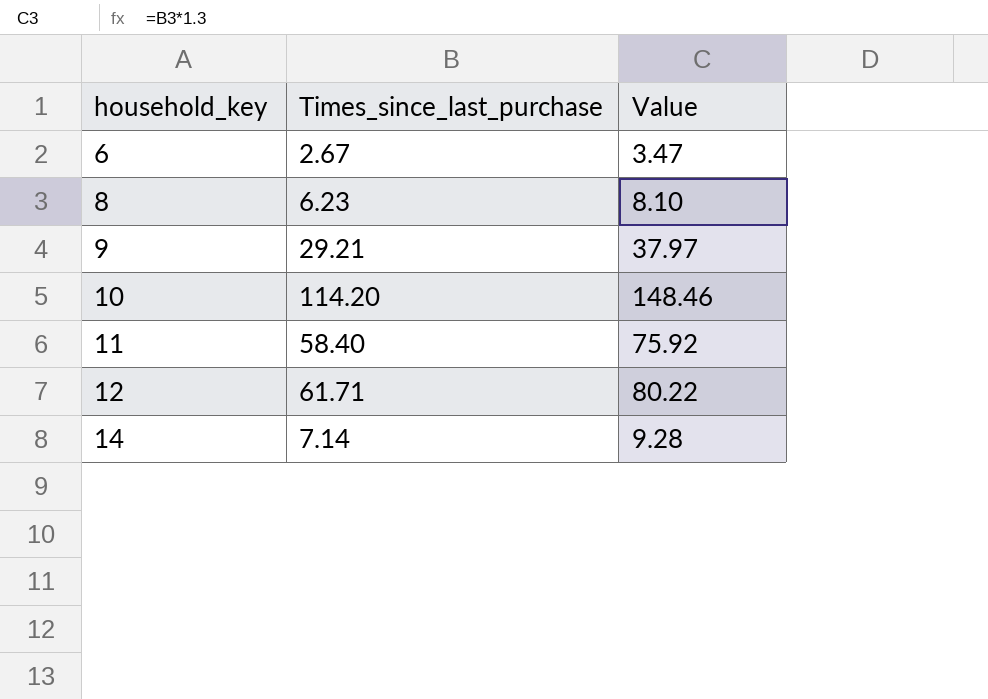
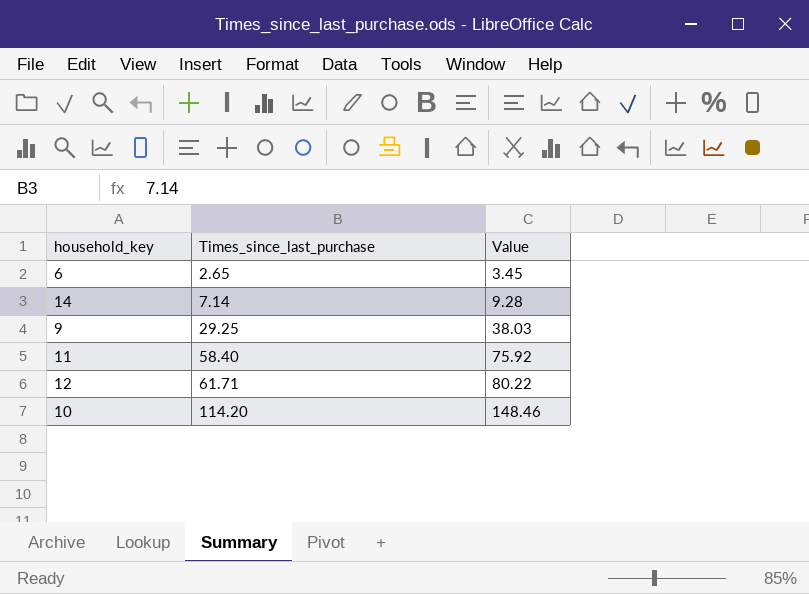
row order: household_key ascending -> Times_since_last_purchase ascending
row 8: 6.23 | 8.10 -> none
6 | Times_since_last_purchase: 2.67 -> 2.65
6 | Value: 3.47 -> 3.45
9 | Times_since_last_purchase: 29.21 -> 29.25
9 | Value: 37.97 -> 38.03

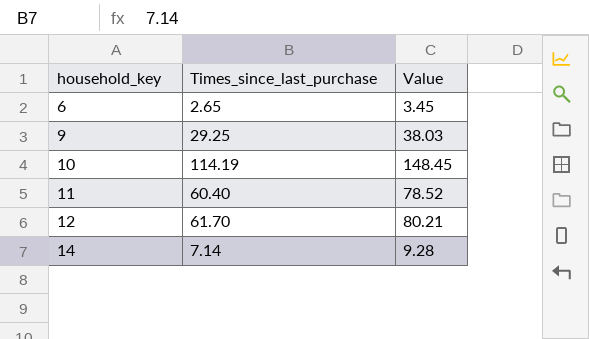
row order: Times_since_last_purchase ascending -> household_key ascending
10 | Times_since_last_purchase: 114.20 -> 114.19
10 | Value: 148.46 -> 148.45
11 | Times_since_last_purchase: 58.40 -> 60.40
11 | Value: 75.92 -> 78.52
12 | Times_since_last_purchase: 61.71 -> 61.70
12 | Value: 80.22 -> 80.21

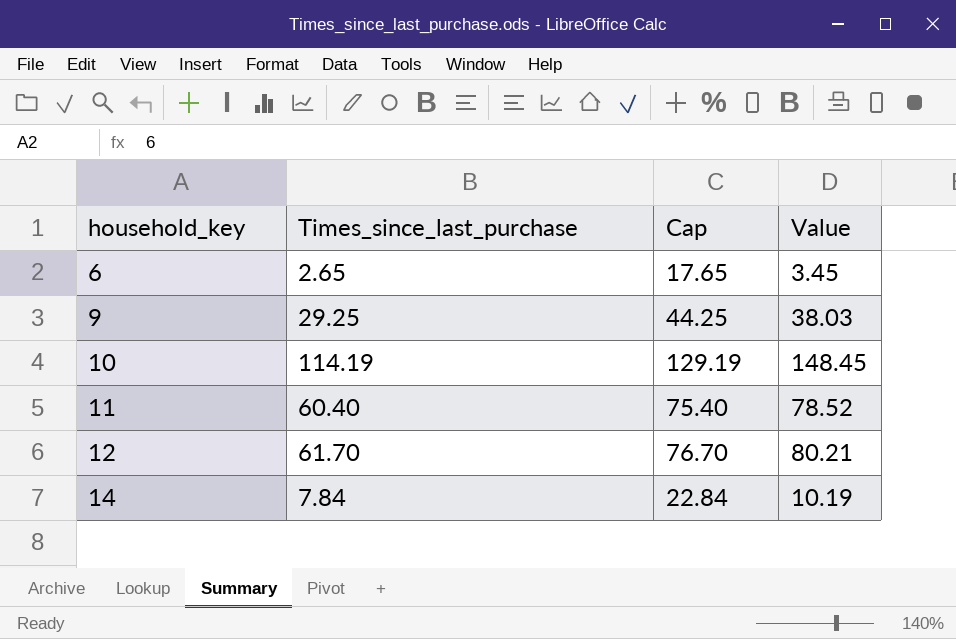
column Cap | formula: none -> [Times_since_last_purchase] + 15
14 | Times_since_last_purchase: 7.14 -> 7.84
14 | Value: 9.28 -> 10.19

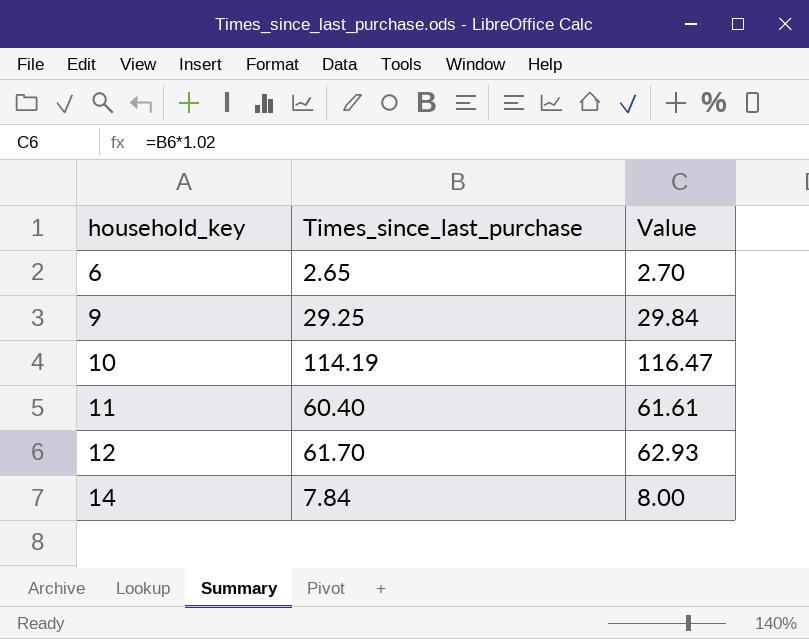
column Cap | formula: [Times_since_last_purchase] + 15 -> none
column Value | formula: [Times_since_last_purchase] * 1.3 -> [Times_since_last_purchase] * 1.02

